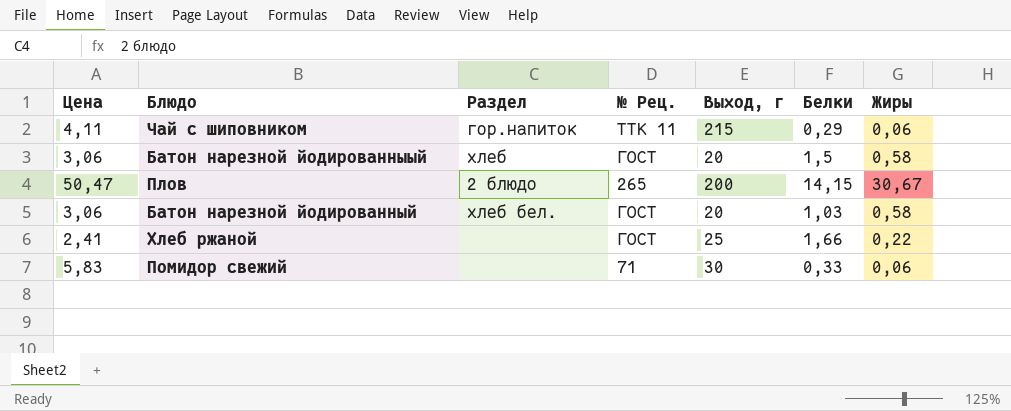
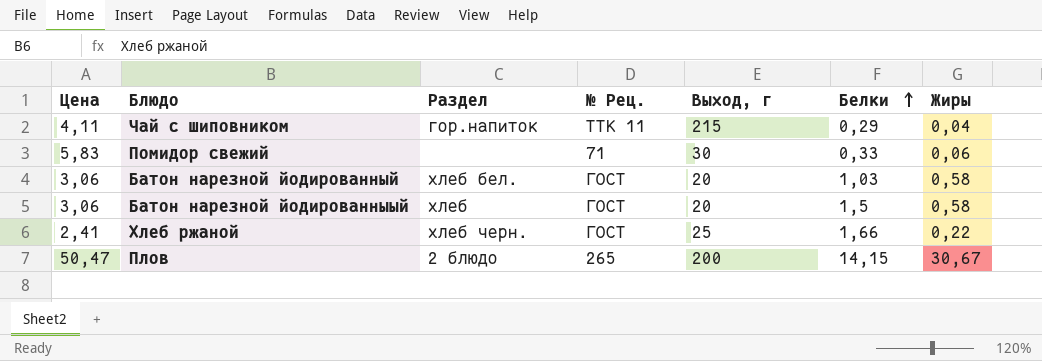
row order: none -> Белки ascending
Чай с шиповником | Жиры: 0,06 -> 0,04
Хлеб ржаной | Раздел: none -> хлеб черн.

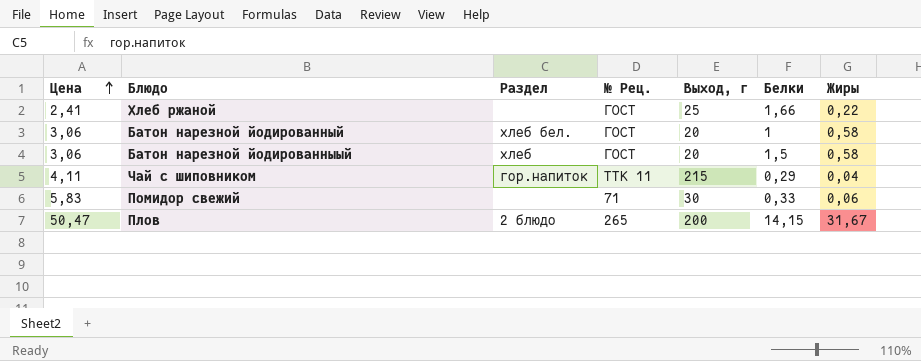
row order: Белки ascending -> Цена ascending
Хлеб ржаной | Раздел: хлеб черн. -> none
Батон нарезной йодированный | Белки: 1,03 -> 1
Плов | Жиры: 30,67 -> 31,67

